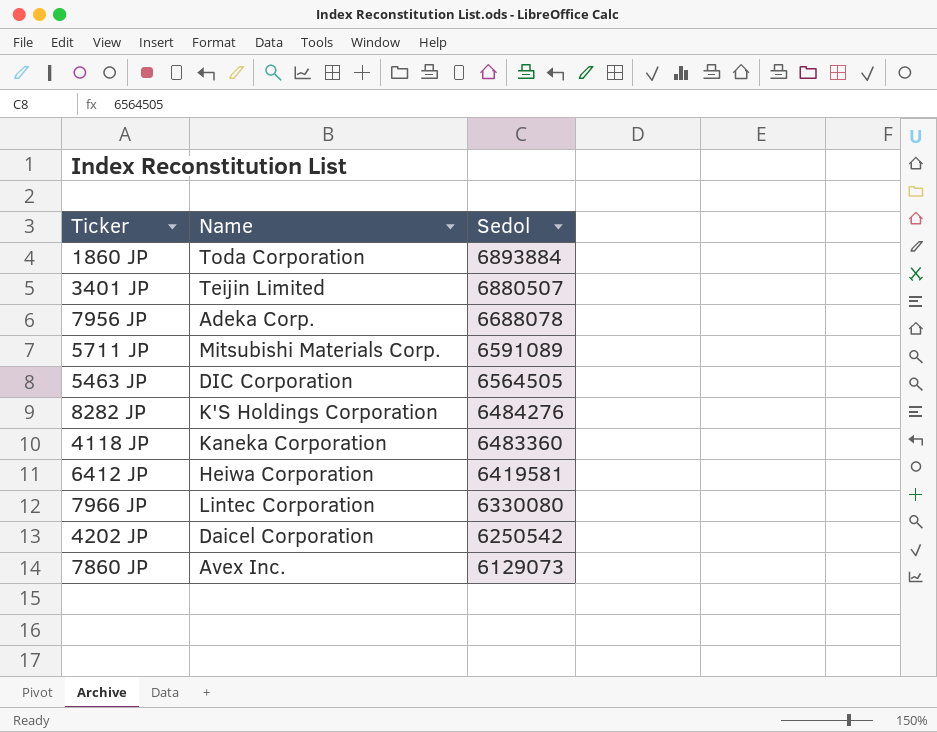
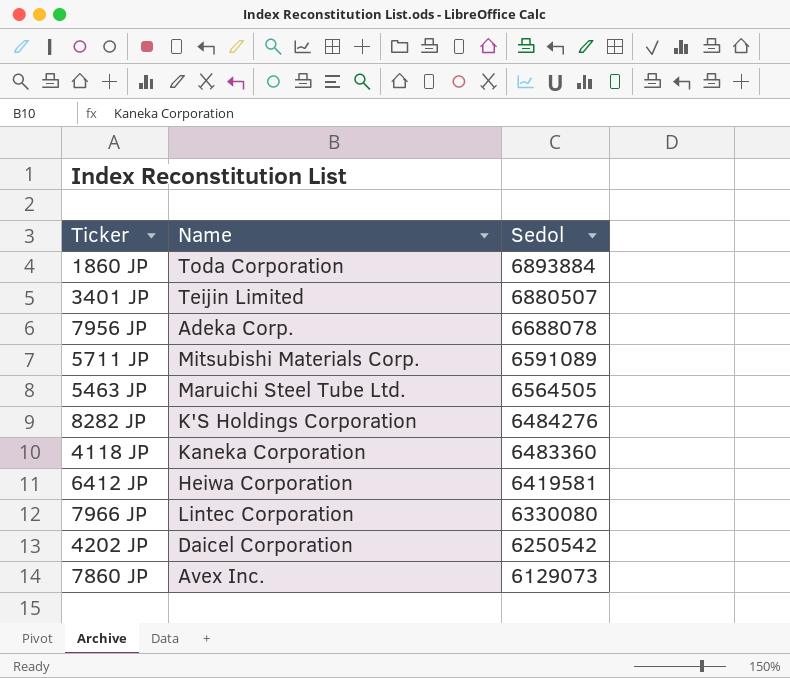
5463 JP | Name: DIC Corporation -> Maruichi Steel Tube Ltd.

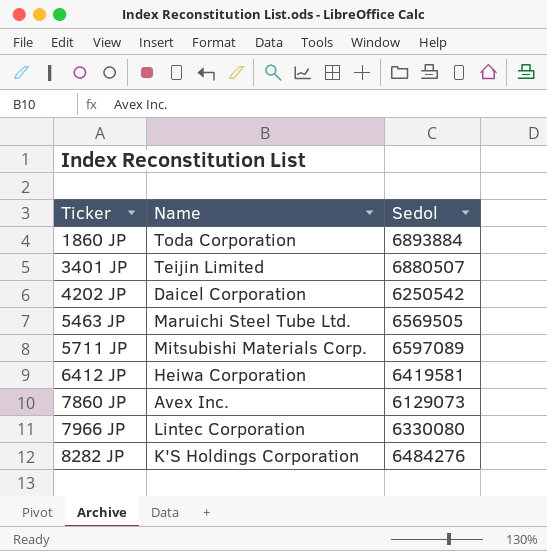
row order: Sedol descending -> Ticker ascending
row 7956 JP: Adeka Corp. | 6688078 -> none
row 4118 JP: Kaneka Corporation | 6483360 -> none
5463 JP | Sedol: 6564505 -> 6569505
5711 JP | Sedol: 6591089 -> 6597089

